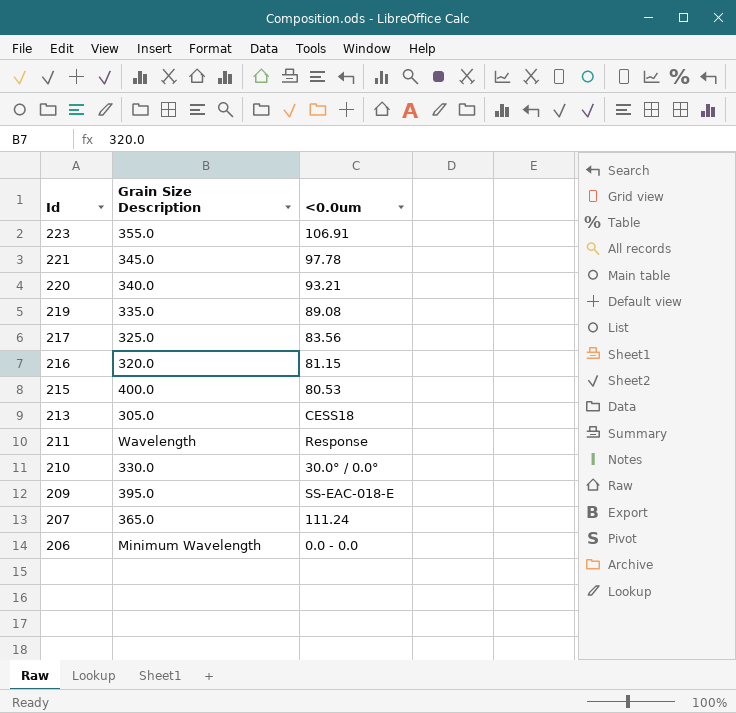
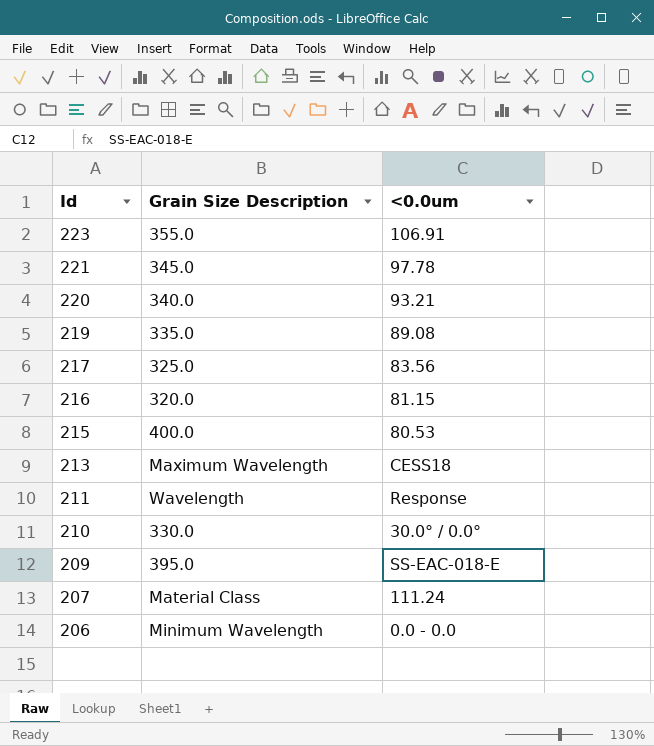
213 | Grain Size Description: 305.0 -> Maximum Wavelength
207 | Grain Size Description: 365.0 -> Material Class

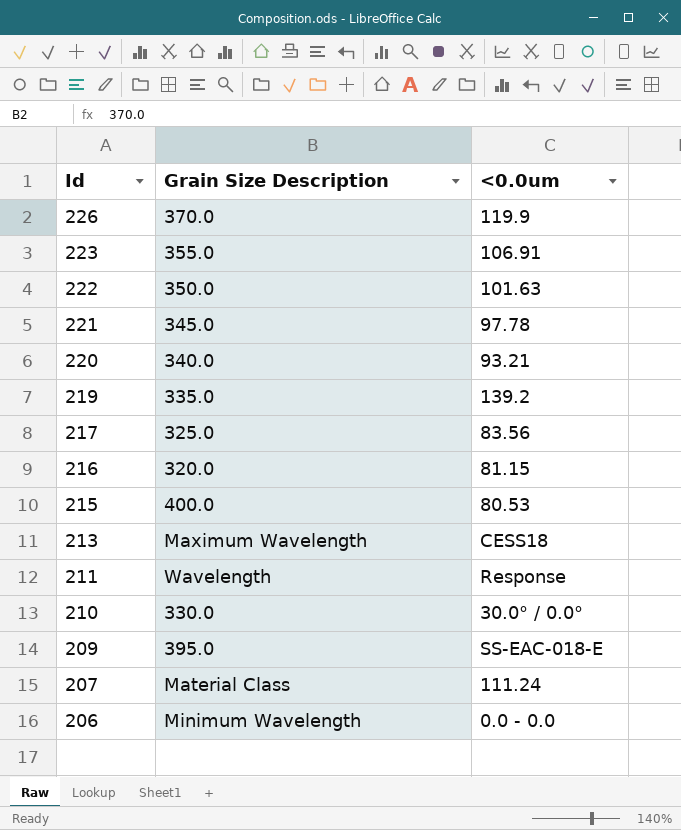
row 226: none -> 370.0 | 119.9
row 222: none -> 350.0 | 101.63
219 | <0.0um: 89.08 -> 139.2

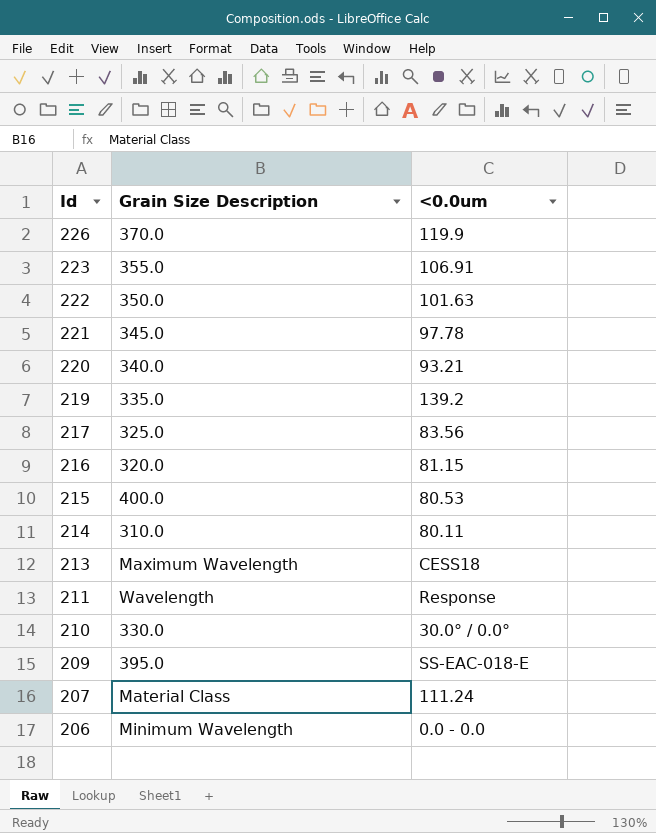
row 214: none -> 310.0 | 80.11

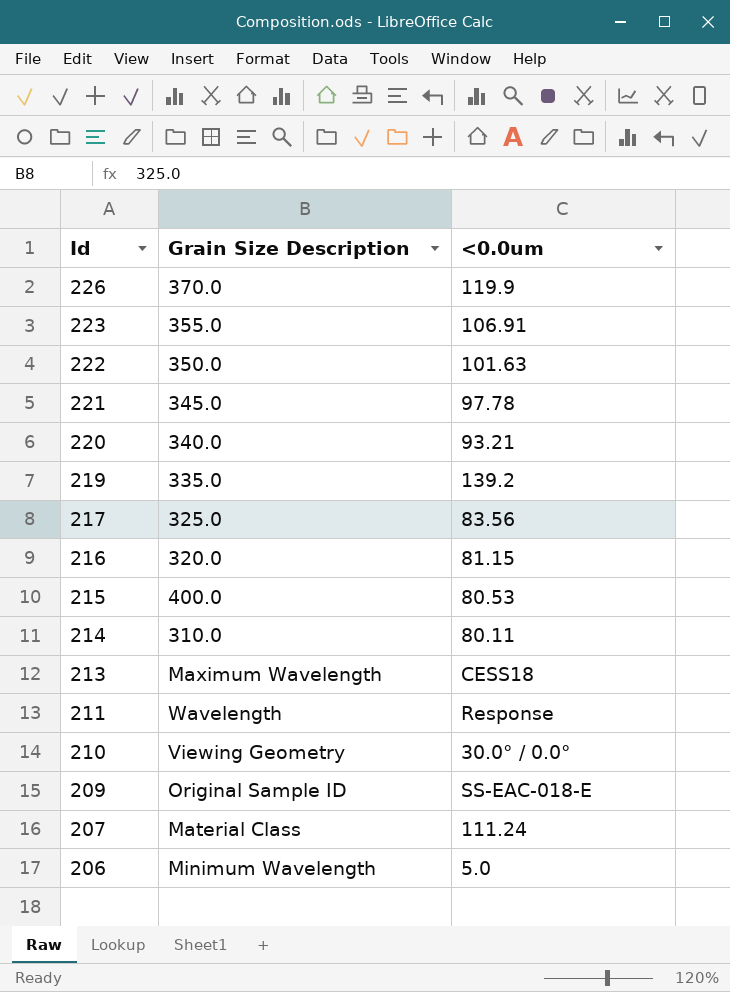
210 | Grain Size Description: 330.0 -> Viewing Geometry
209 | Grain Size Description: 395.0 -> Original Sample ID
206 | <0.0um: 0.0 - 0.0 -> 5.0

